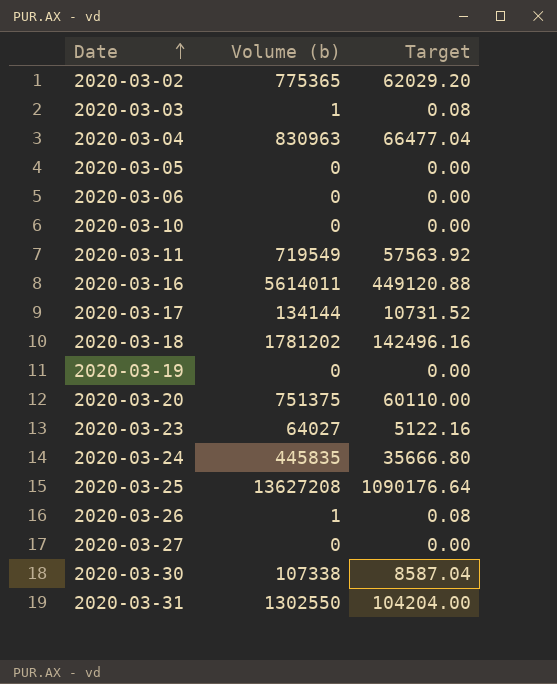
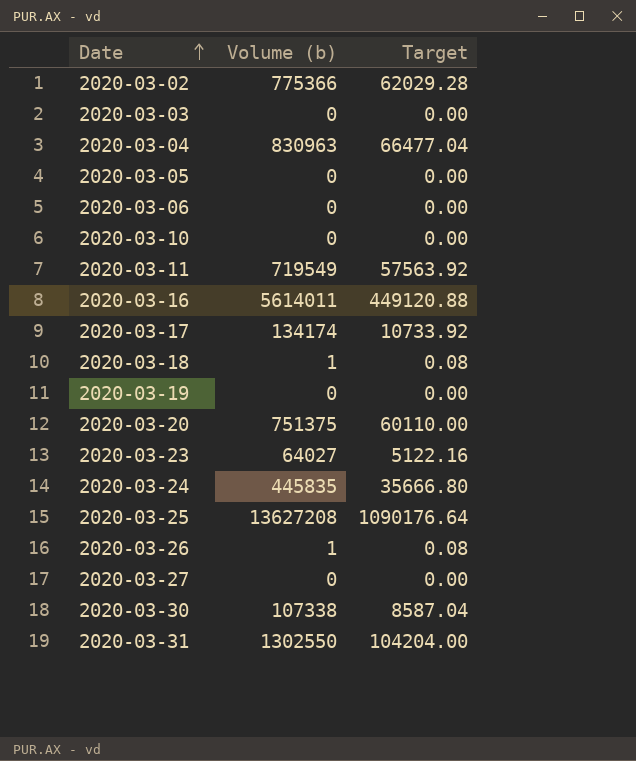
2020-03-02 | Volume (b): 775365 -> 775366
2020-03-02 | Target: 62029.20 -> 62029.28
2020-03-03 | Volume (b): 1 -> 0
2020-03-03 | Target: 0.08 -> 0.00
2020-03-17 | Volume (b): 134144 -> 134174
2020-03-17 | Target: 10731.52 -> 10733.92
2020-03-18 | Volume (b): 1781202 -> 1
2020-03-18 | Target: 142496.16 -> 0.08

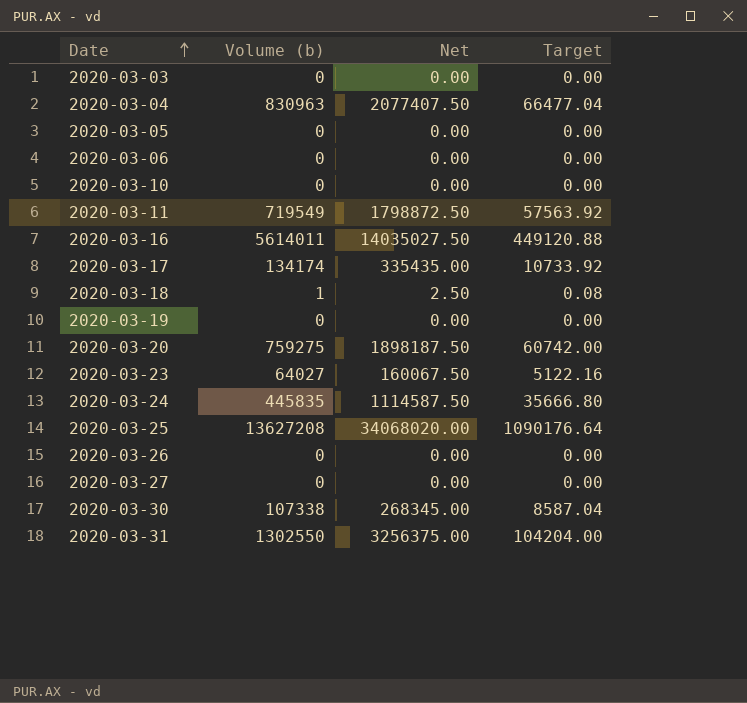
column Net | formula: none -> [Volume (b)] * 2.5
row 2020-03-02: 775366 | 62029.28 -> none
2020-03-20 | Volume (b): 751375 -> 759275
2020-03-20 | Target: 60110.00 -> 60742.00
2020-03-26 | Volume (b): 1 -> 0
2020-03-26 | Target: 0.08 -> 0.00

